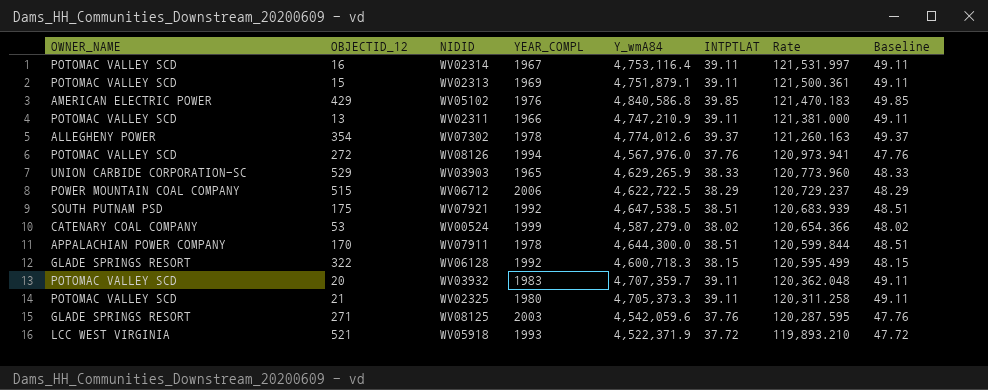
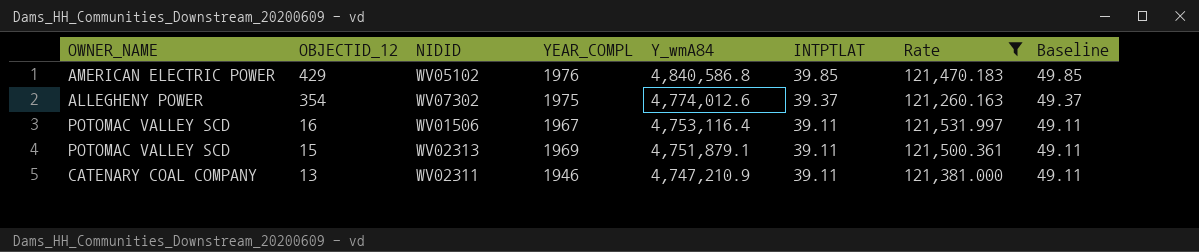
filter: none -> Rate >= 121,260.163
row order: Rate descending -> OBJECTID_12 descending
354 | YEAR_COMPL: 1978 -> 1975
16 | NIDID: WV02314 -> WV01506
13 | OWNER_NAME: POTOMAC VALLEY SCD -> CATENARY COAL COMPANY
13 | YEAR_COMPL: 1966 -> 1946

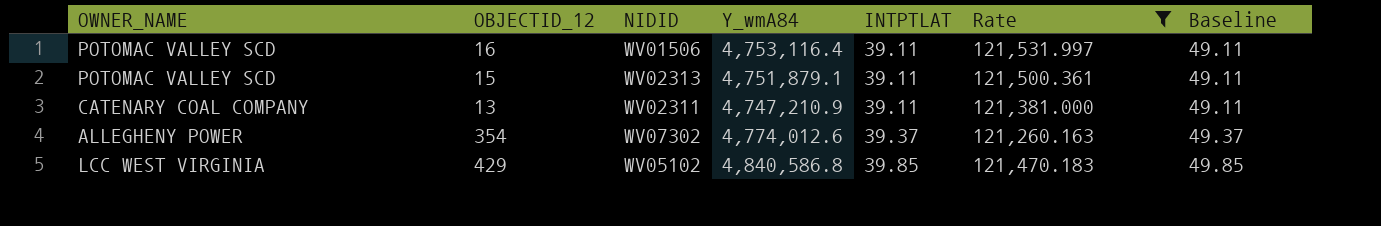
row order: OBJECTID_12 descending -> INTPTLAT ascending
column YEAR_COMPL | position: 4 -> none
429 | OWNER_NAME: AMERICAN ELECTRIC POWER -> LCC WEST VIRGINIA

